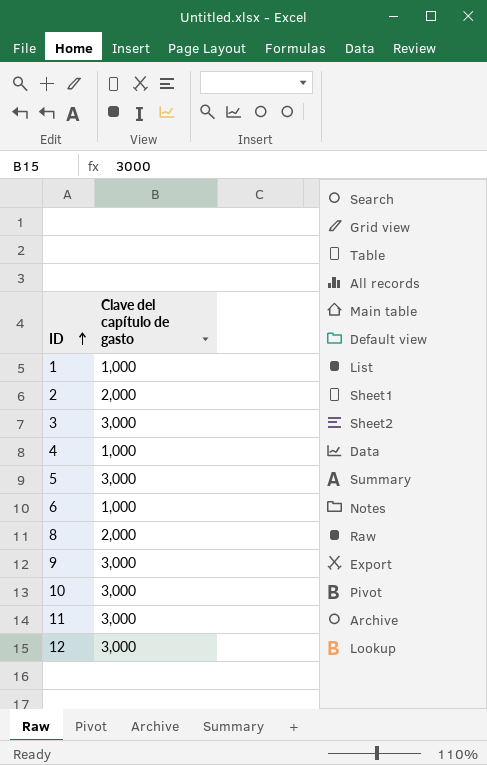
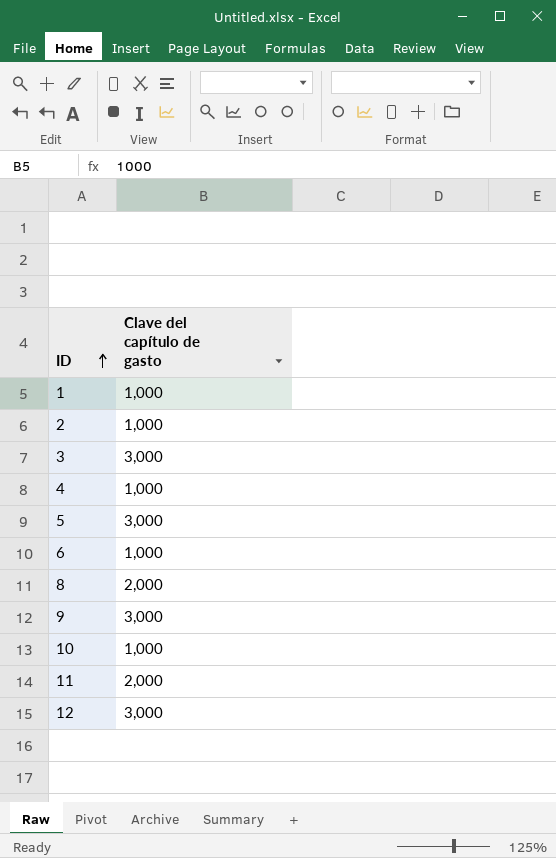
2 | Clave del capítulo de gasto: 2,000 -> 1,000
10 | Clave del capítulo de gasto: 3,000 -> 1,000
11 | Clave del capítulo de gasto: 3,000 -> 2,000

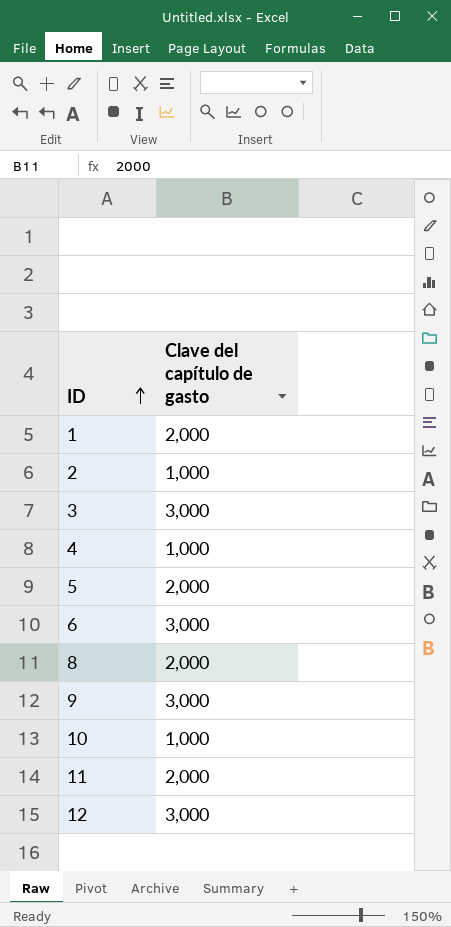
1 | Clave del capítulo de gasto: 1,000 -> 2,000
5 | Clave del capítulo de gasto: 3,000 -> 2,000
6 | Clave del capítulo de gasto: 1,000 -> 3,000

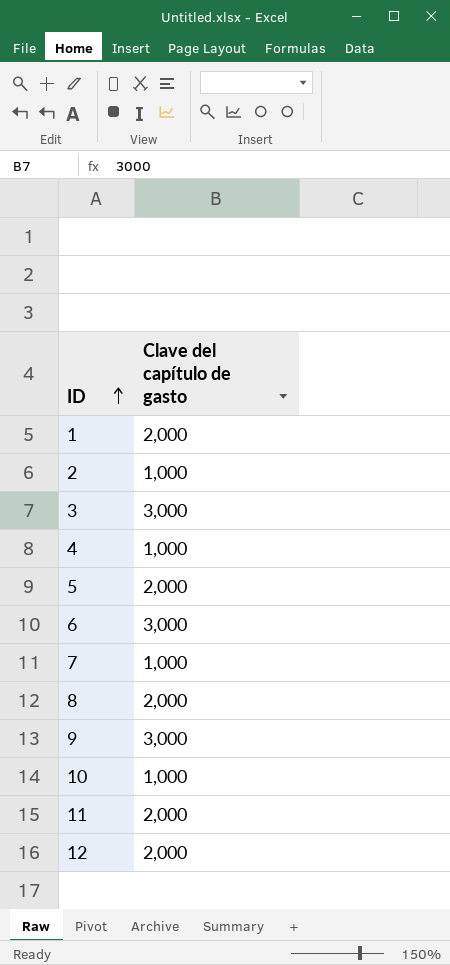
row 7: none -> 1,000
12 | Clave del capítulo de gasto: 3,000 -> 2,000

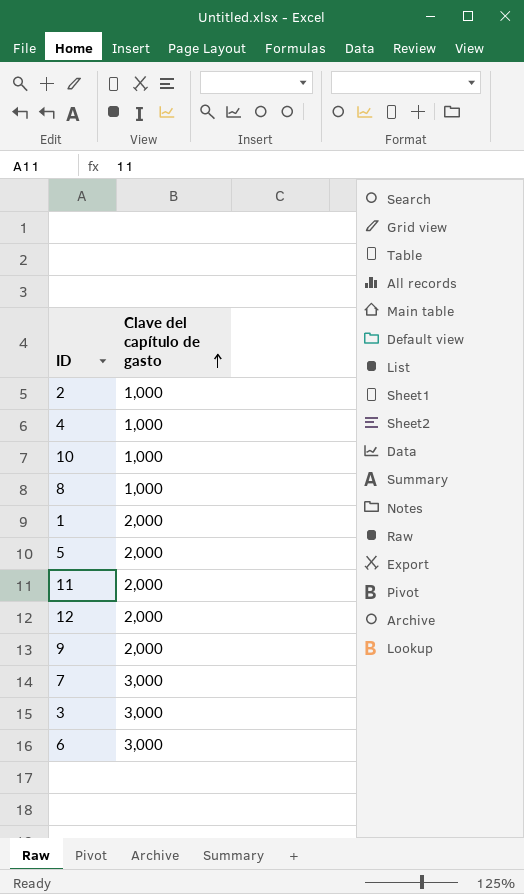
row order: ID ascending -> Clave del capítulo de gasto ascending
8 | Clave del capítulo de gasto: 2,000 -> 1,000
9 | Clave del capítulo de gasto: 3,000 -> 2,000
7 | Clave del capítulo de gasto: 1,000 -> 3,000

